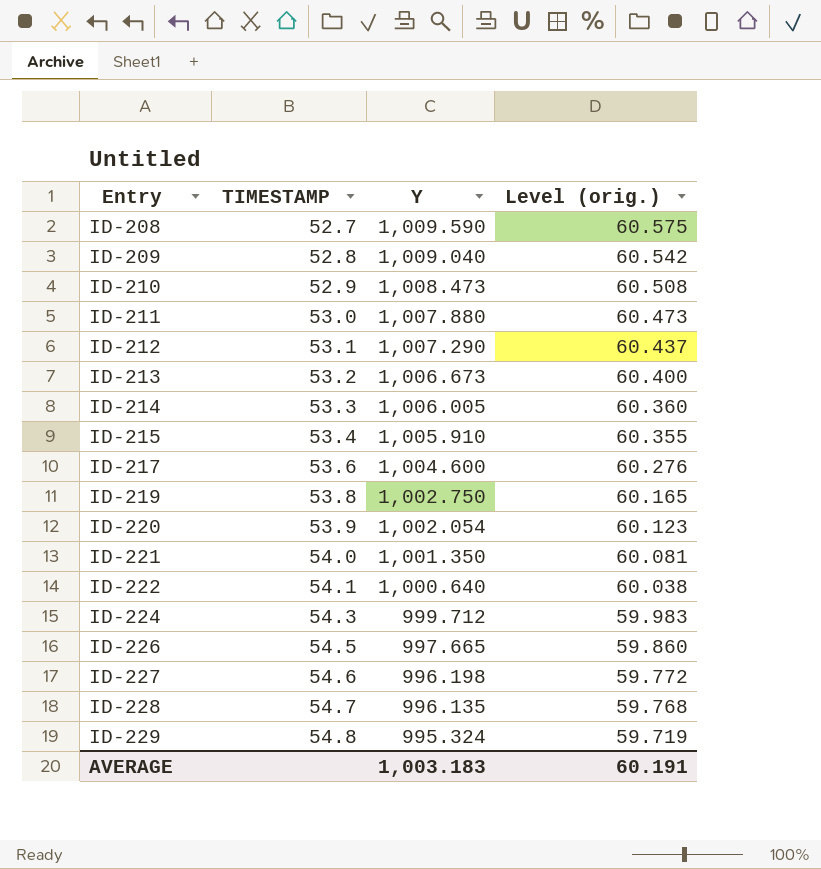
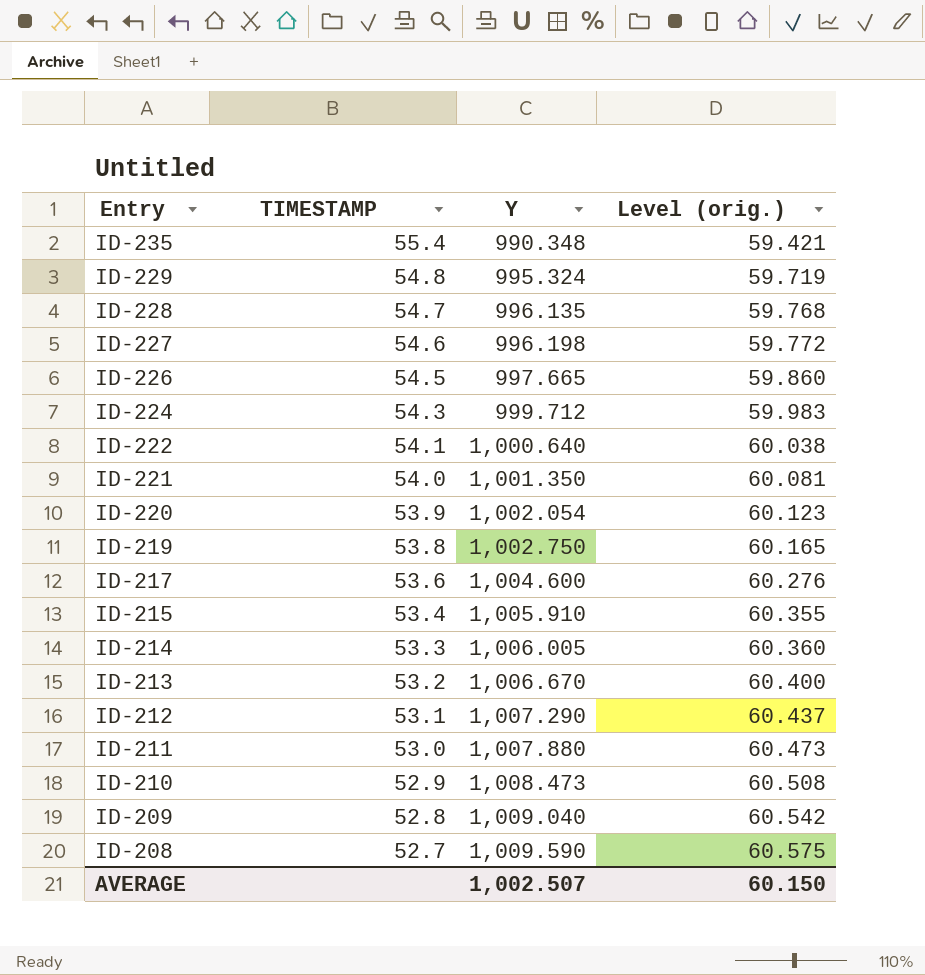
row order: Entry ascending -> Entry descending
row ID-235: none -> 55.4 | 990.348 | 59.421
ID-213 | Y: 1,006.673 -> 1,006.670
AVERAGE | Y: 1,003.183 -> 1,002.507
AVERAGE | Level (orig.): 60.191 -> 60.150

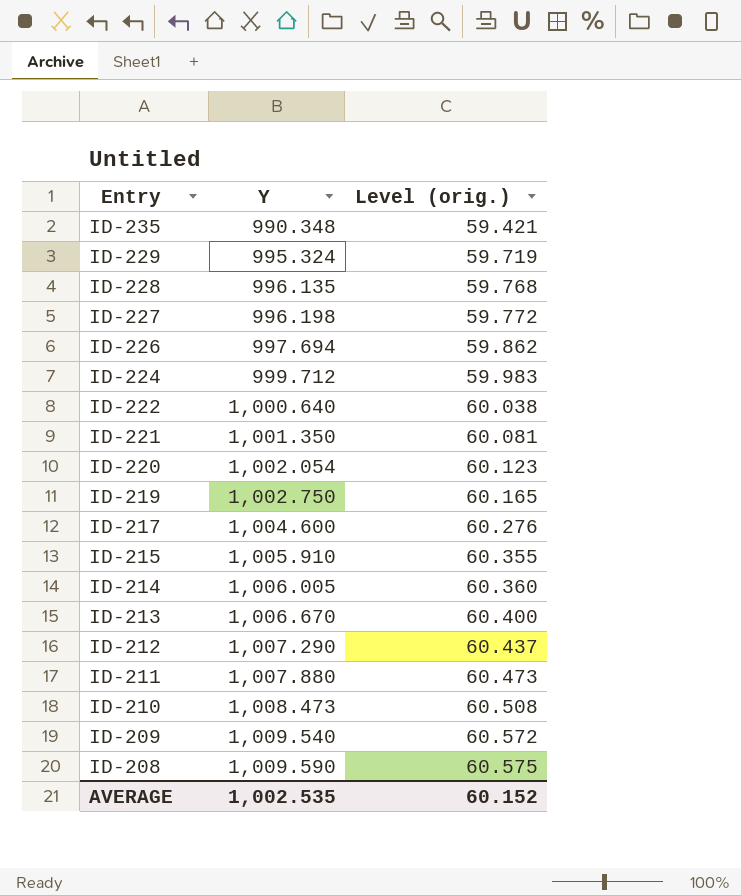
column TIMESTAMP | position: 2 -> none
ID-226 | Y: 997.665 -> 997.694
ID-226 | Level (orig.): 59.860 -> 59.862
ID-209 | Y: 1,009.040 -> 1,009.540
ID-209 | Level (orig.): 60.542 -> 60.572
AVERAGE | Y: 1,002.507 -> 1,002.535
AVERAGE | Level (orig.): 60.150 -> 60.152

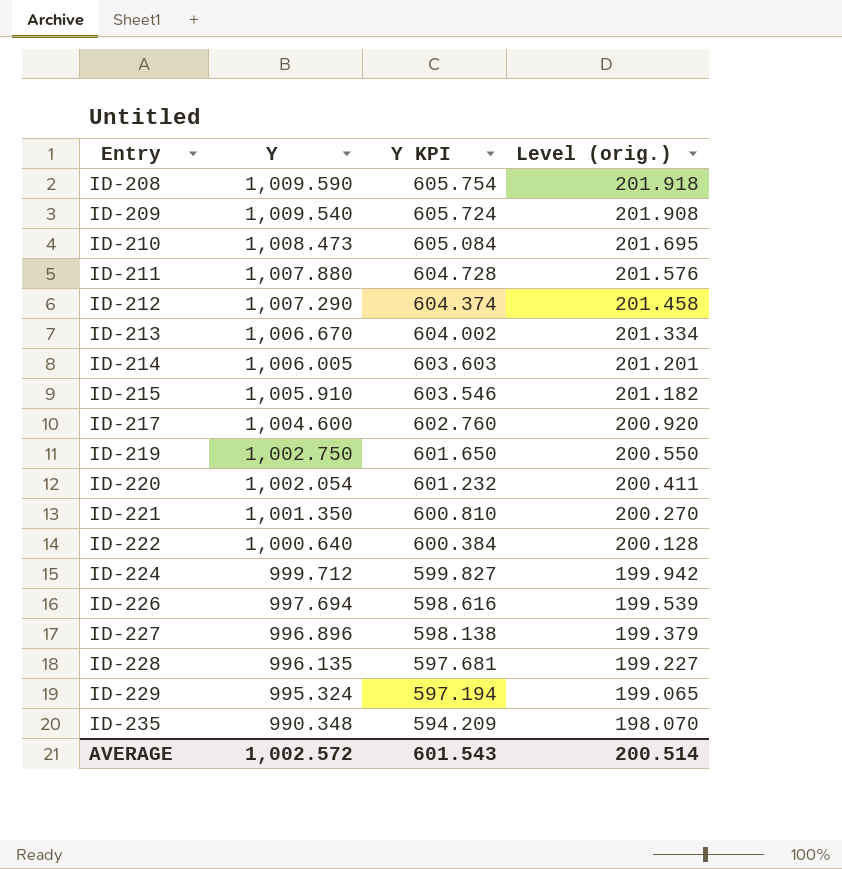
row order: Entry descending -> Entry ascending
column Y KPI | formula: none -> [Y] * 0.6
column Level (orig.) | formula: [Y] * 0.06 -> [Y] * 0.2
ID-227 | Y: 996.198 -> 996.896
AVERAGE | Y: 1,002.535 -> 1,002.572
AVERAGE | Level (orig.): 60.152 -> 200.514

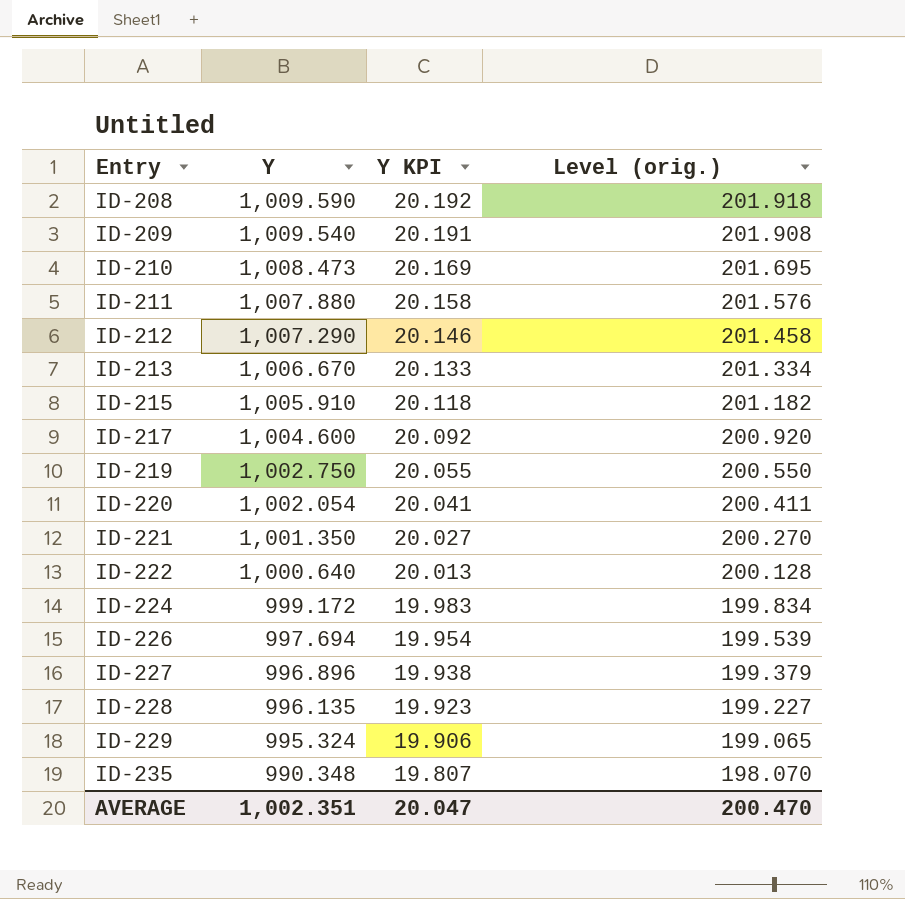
column Y KPI | formula: [Y] * 0.6 -> [Y] * 0.02
row ID-214: 1,006.005 | 603.603 | 201.201 -> none
ID-224 | Y: 999.712 -> 999.172
ID-224 | Level (orig.): 199.942 -> 199.834
AVERAGE | Y: 1,002.572 -> 1,002.351
AVERAGE | Y KPI: 601.543 -> 20.047
AVERAGE | Level (orig.): 200.514 -> 200.470

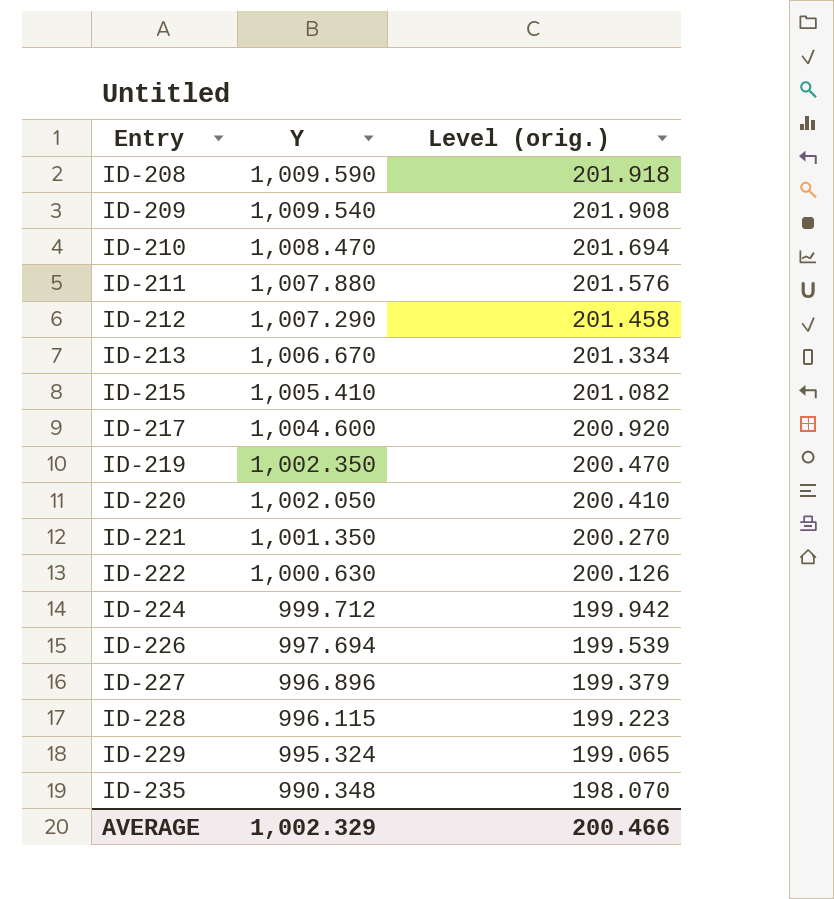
column Y KPI | formula: [Y] * 0.02 -> none
ID-210 | Y: 1,008.473 -> 1,008.470
ID-210 | Level (orig.): 201.695 -> 201.694
ID-215 | Y: 1,005.910 -> 1,005.410
ID-215 | Level (orig.): 201.182 -> 201.082
ID-219 | Y: 1,002.750 -> 1,002.350
ID-219 | Level (orig.): 200.550 -> 200.470
ID-220 | Y: 1,002.054 -> 1,002.050
ID-220 | Level (orig.): 200.411 -> 200.410
ID-222 | Y: 1,000.640 -> 1,000.630
ID-222 | Level (orig.): 200.128 -> 200.126
ID-224 | Y: 999.172 -> 999.712
ID-224 | Level (orig.): 199.834 -> 199.942
ID-228 | Y: 996.135 -> 996.115
ID-228 | Level (orig.): 199.227 -> 199.223
AVERAGE | Y: 1,002.351 -> 1,002.329
AVERAGE | Level (orig.): 200.470 -> 200.466

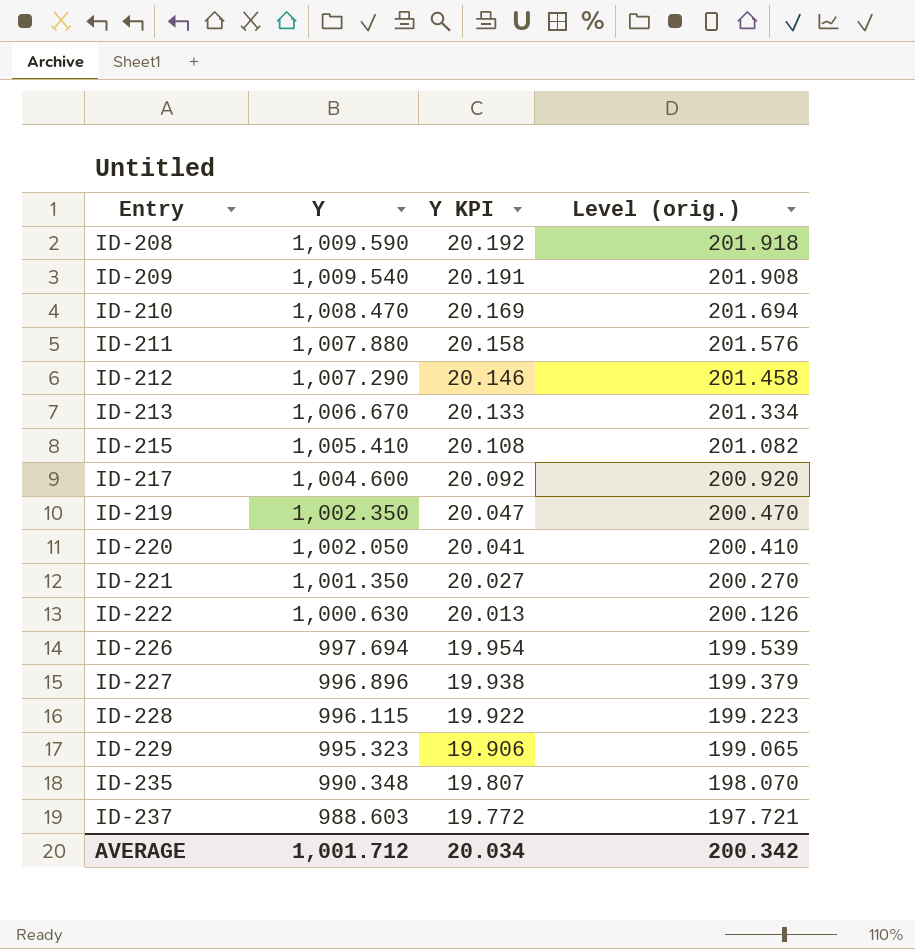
column Y KPI | formula: none -> [Y] * 0.02
row ID-224: 999.712 | 199.942 -> none
ID-229 | Y: 995.324 -> 995.323
row ID-237: none -> 988.603 | 19.772 | 197.721
AVERAGE | Y: 1,002.329 -> 1,001.712
AVERAGE | Level (orig.): 200.466 -> 200.342

